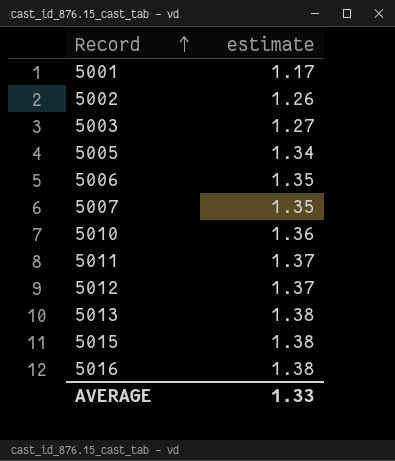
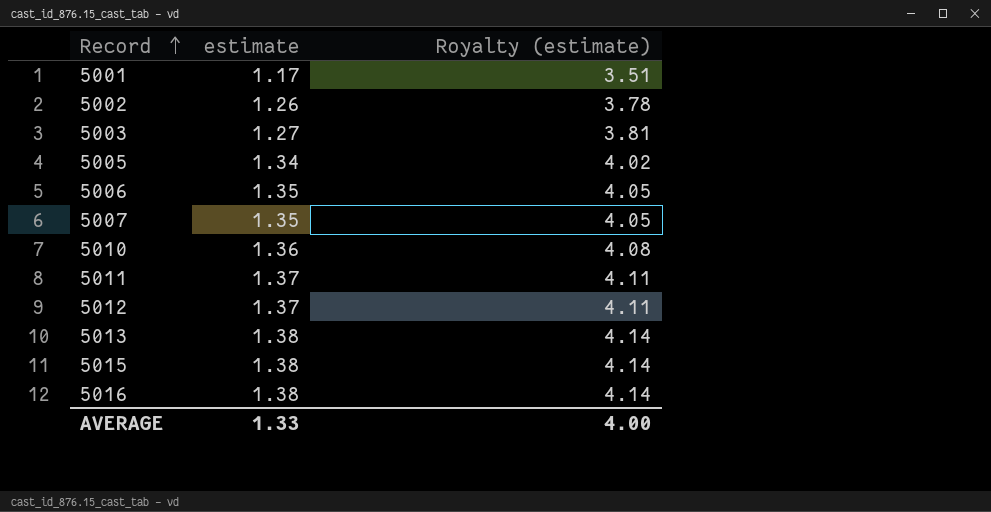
column Royalty (estimate) | formula: none -> [estimate] * 3

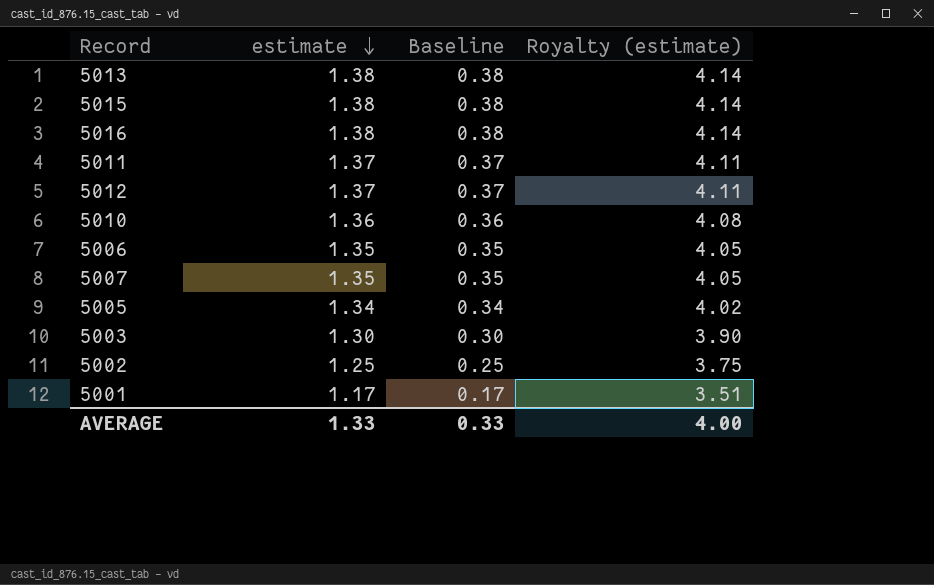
row order: Record ascending -> estimate descending
column Baseline | formula: none -> [estimate] - 1
5003 | estimate: 1.27 -> 1.30
5003 | Royalty (estimate): 3.81 -> 3.90
5002 | estimate: 1.26 -> 1.25
5002 | Royalty (estimate): 3.78 -> 3.75

